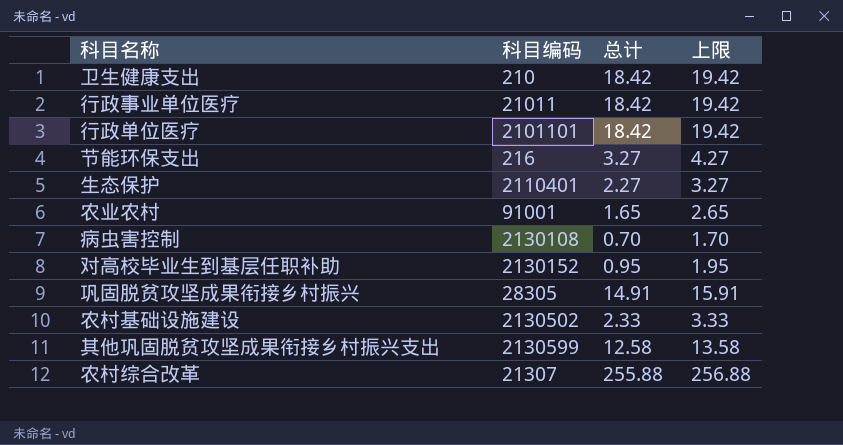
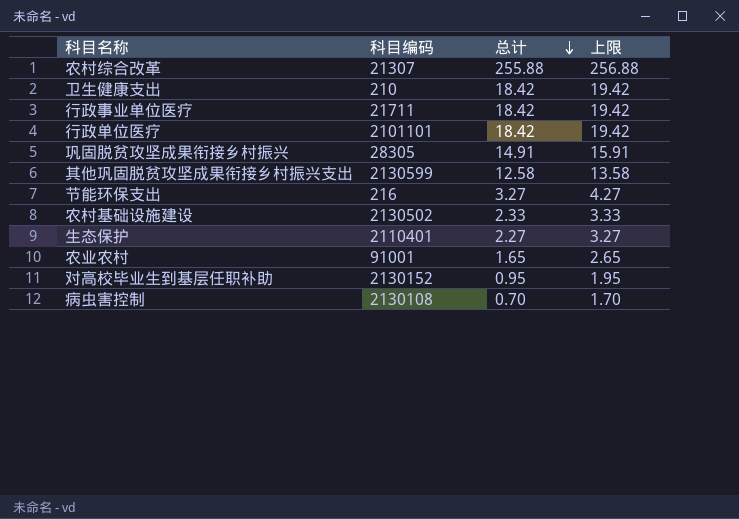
row order: none -> 总计 descending
行政事业单位医疗 | 科目编码: 21011 -> 21711

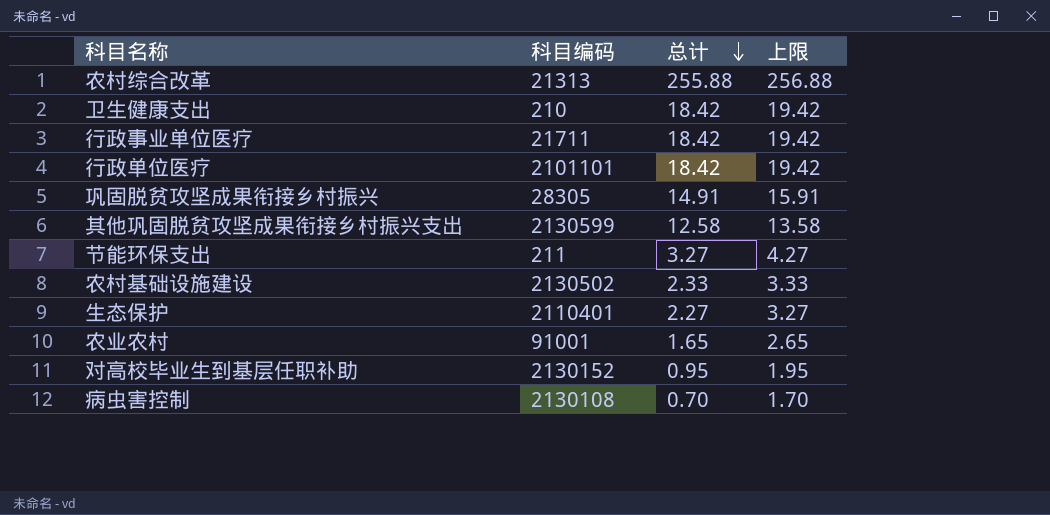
农村综合改革 | 科目编码: 21307 -> 21313
节能环保支出 | 科目编码: 216 -> 211

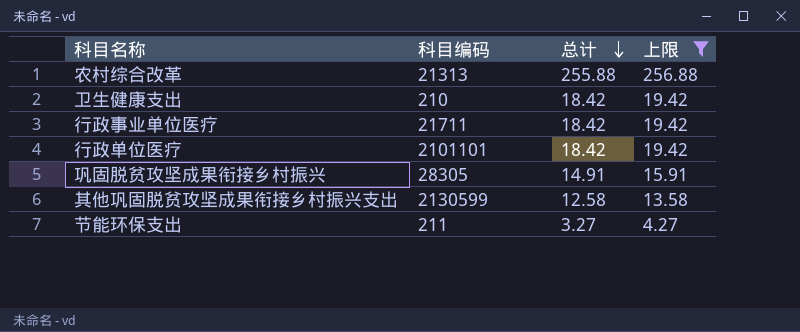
filter: none -> 上限 >= 4.27

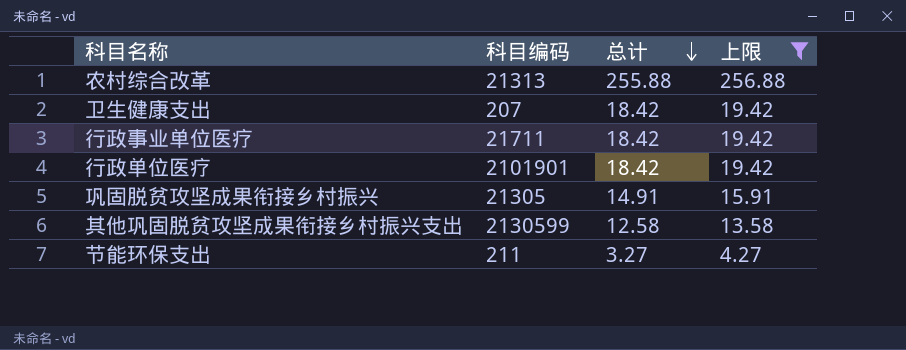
卫生健康支出 | 科目编码: 210 -> 207
行政单位医疗 | 科目编码: 2101101 -> 2101901
巩固脱贫攻坚成果衔接乡村振兴 | 科目编码: 28305 -> 21305

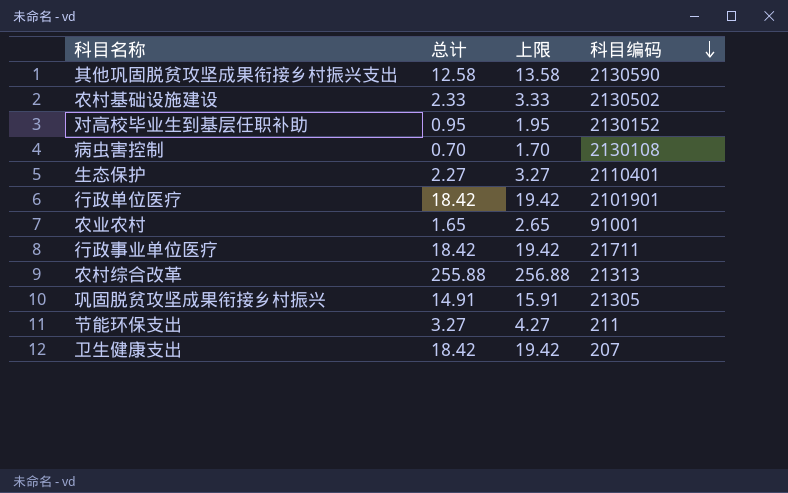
filter: 上限 >= 4.27 -> none
row order: 总计 descending -> 科目编码 descending
column 科目编码 | position: 2 -> 4
其他巩固脱贫攻坚成果衔接乡村振兴支出 | 科目编码: 2130599 -> 2130590

